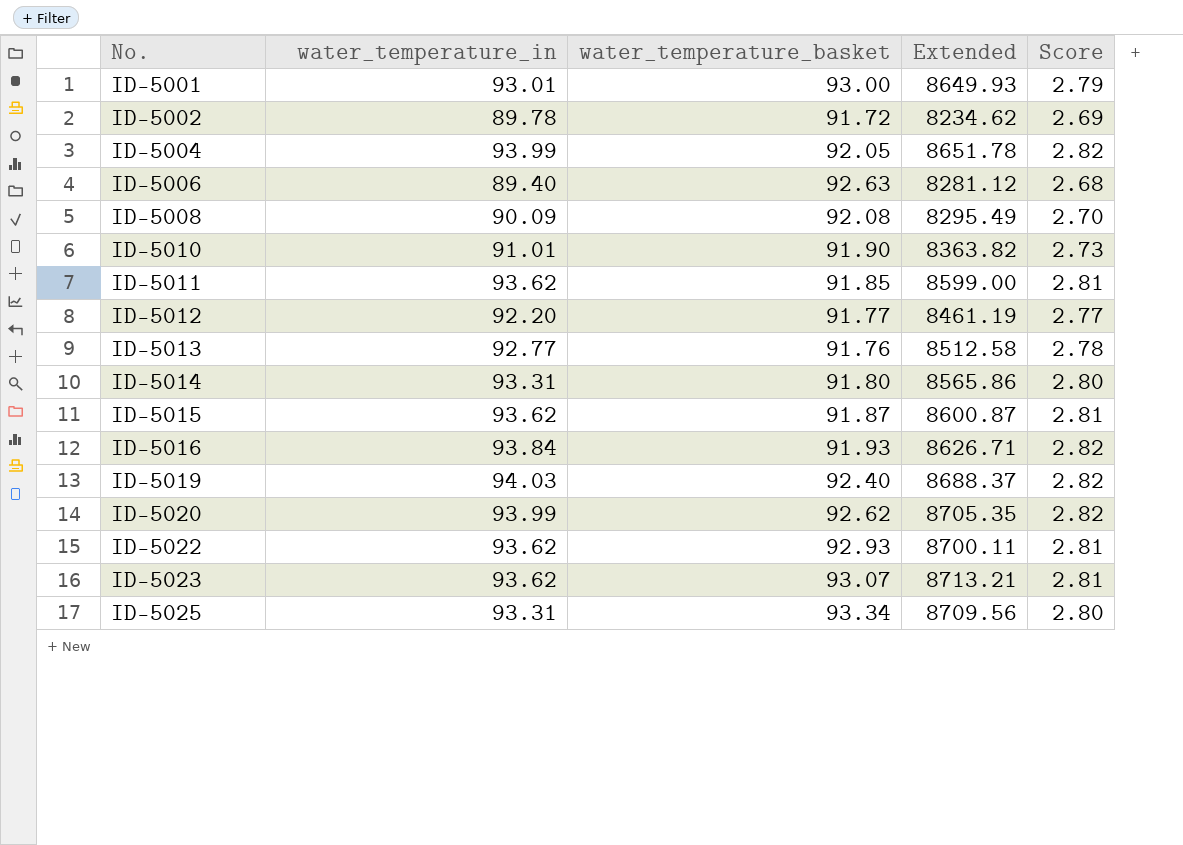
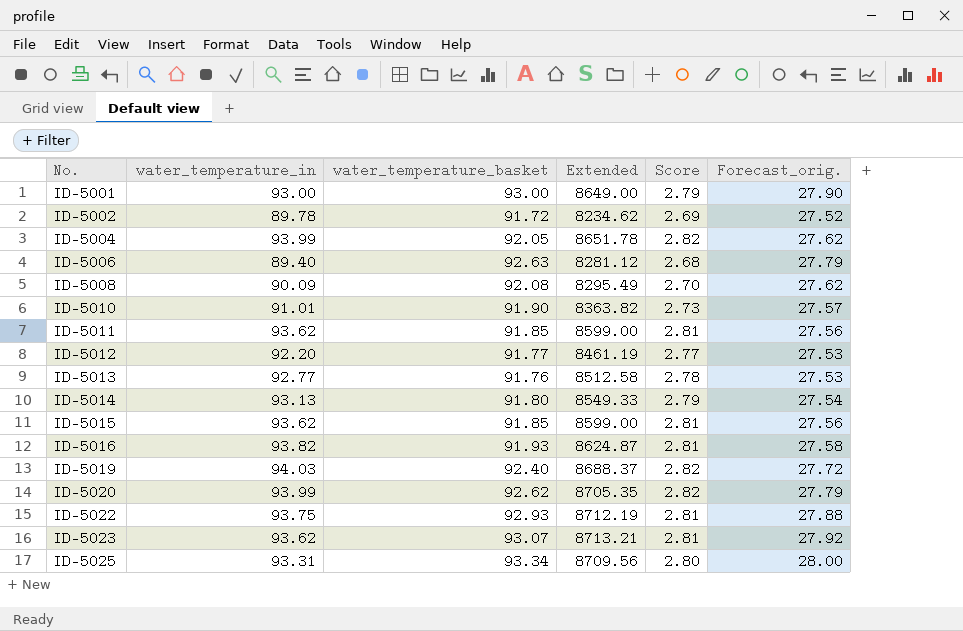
column Forecast_orig. | formula: none -> [water_temperature_basket] * 0.3
ID-5001 | water_temperature_in: 93.01 -> 93.00
ID-5001 | Extended: 8649.93 -> 8649.00
ID-5014 | water_temperature_in: 93.31 -> 93.13
ID-5014 | Extended: 8565.86 -> 8549.33
ID-5014 | Score: 2.80 -> 2.79
ID-5015 | water_temperature_basket: 91.87 -> 91.85
ID-5015 | Extended: 8600.87 -> 8599.00
ID-5016 | water_temperature_in: 93.84 -> 93.82
ID-5016 | Extended: 8626.71 -> 8624.87
ID-5016 | Score: 2.82 -> 2.81
ID-5022 | water_temperature_in: 93.62 -> 93.75
ID-5022 | Extended: 8700.11 -> 8712.19

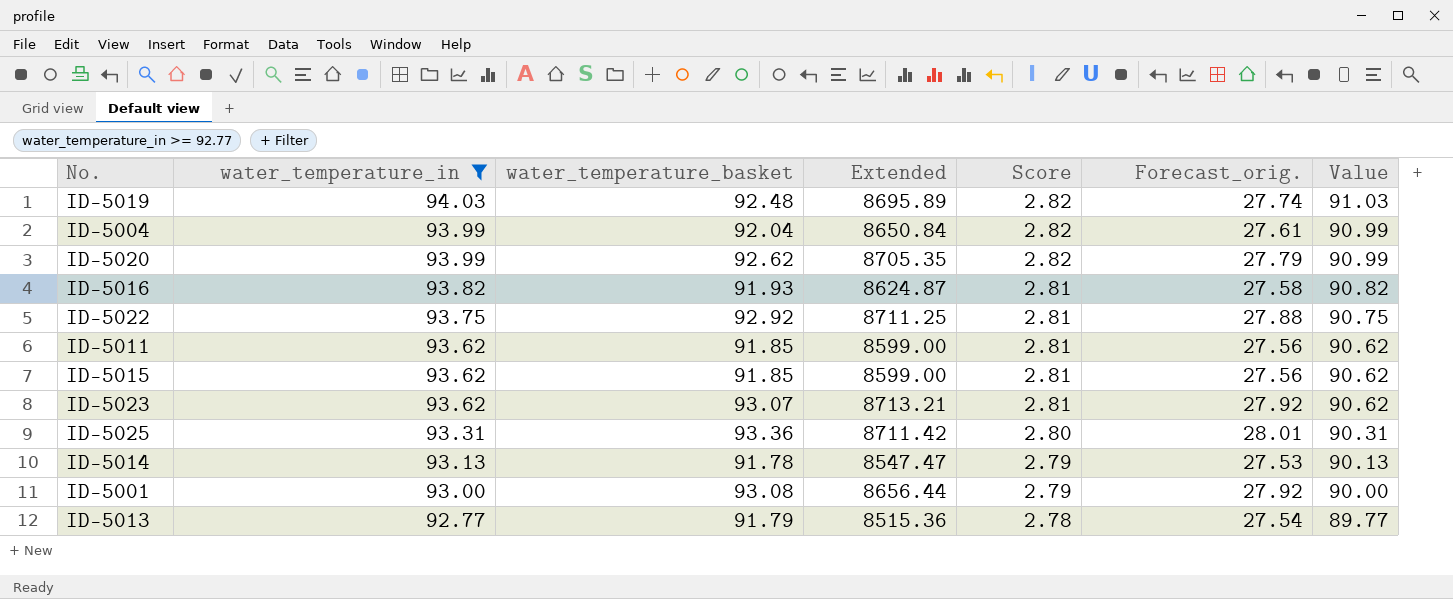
filter: none -> water_temperature_in >= 92.77
row order: No. ascending -> water_temperature_in descending
column Value | formula: none -> [water_temperature_in] - 3
ID-5019 | water_temperature_basket: 92.40 -> 92.48
ID-5019 | Extended: 8688.37 -> 8695.89
ID-5019 | Forecast_orig.: 27.72 -> 27.74
ID-5004 | water_temperature_basket: 92.05 -> 92.04
ID-5004 | Extended: 8651.78 -> 8650.84
ID-5004 | Forecast_orig.: 27.62 -> 27.61
ID-5022 | water_temperature_basket: 92.93 -> 92.92
ID-5022 | Extended: 8712.19 -> 8711.25
ID-5025 | water_temperature_basket: 93.34 -> 93.36
ID-5025 | Extended: 8709.56 -> 8711.42
ID-5025 | Forecast_orig.: 28.00 -> 28.01
ID-5014 | water_temperature_basket: 91.80 -> 91.78
ID-5014 | Extended: 8549.33 -> 8547.47
ID-5014 | Forecast_orig.: 27.54 -> 27.53
ID-5001 | water_temperature_basket: 93.00 -> 93.08
ID-5001 | Extended: 8649.00 -> 8656.44
ID-5001 | Forecast_orig.: 27.90 -> 27.92
ID-5013 | water_temperature_basket: 91.76 -> 91.79
ID-5013 | Extended: 8512.58 -> 8515.36
ID-5013 | Forecast_orig.: 27.53 -> 27.54

